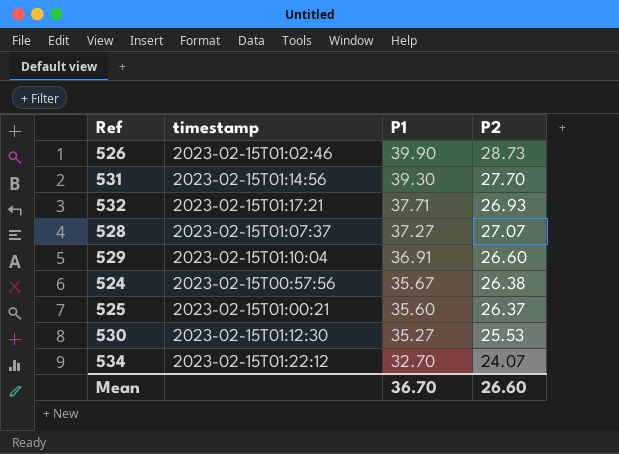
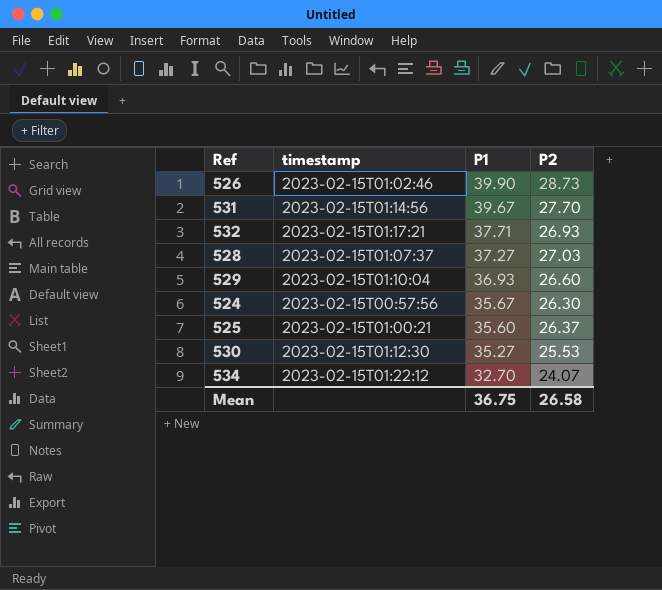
531 | P1: 39.30 -> 39.67
528 | P2: 27.07 -> 27.03
529 | P1: 36.91 -> 36.93
524 | P2: 26.38 -> 26.30
Mean | P1: 36.70 -> 36.75
Mean | P2: 26.60 -> 26.58

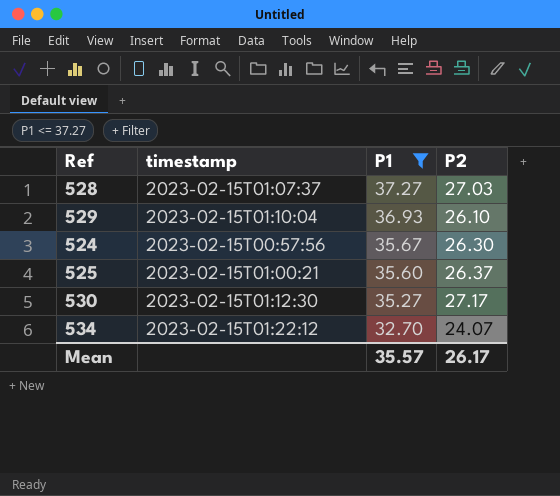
filter: none -> P1 <= 37.27
529 | P2: 26.60 -> 26.10
530 | P2: 25.53 -> 27.17
Mean | P1: 36.75 -> 35.57
Mean | P2: 26.58 -> 26.17

